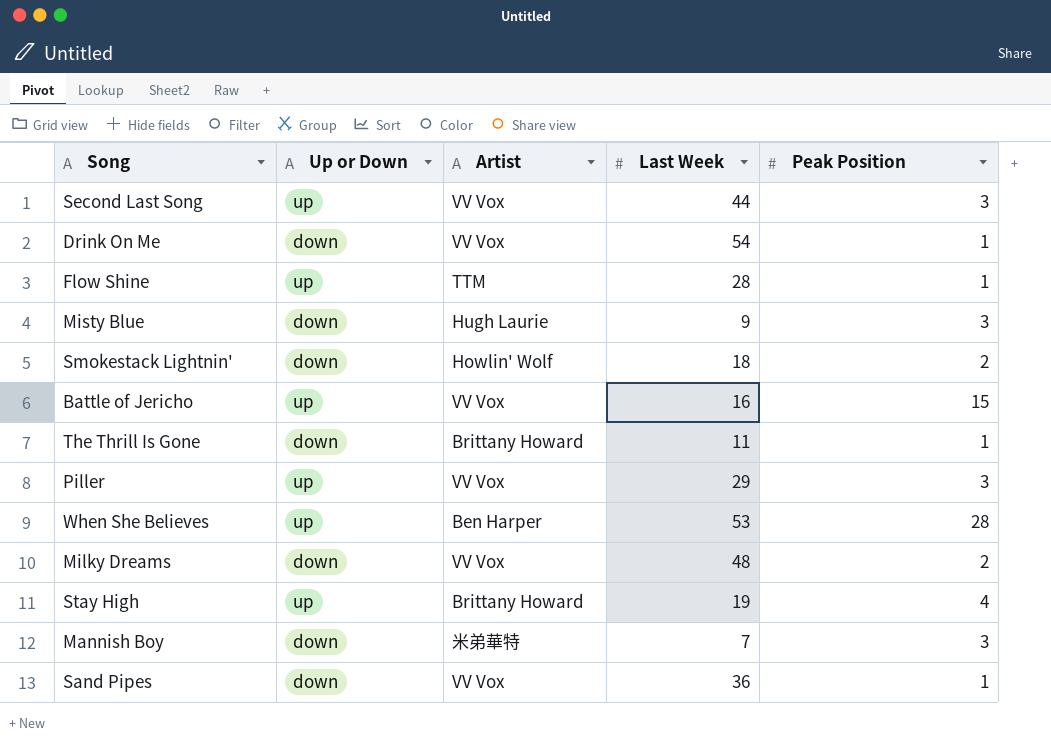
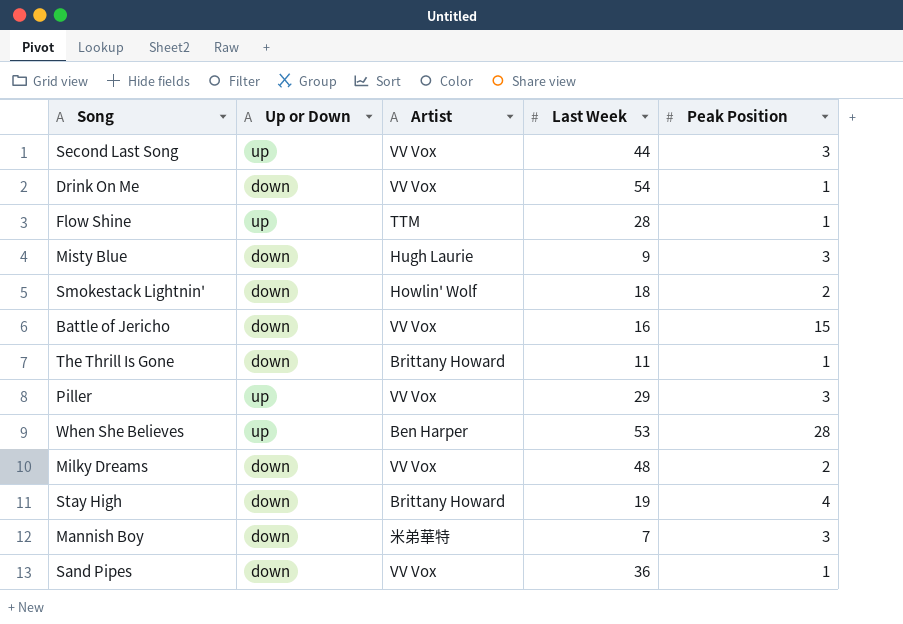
Battle of Jericho | Up or Down: up -> down
Stay High | Up or Down: up -> down

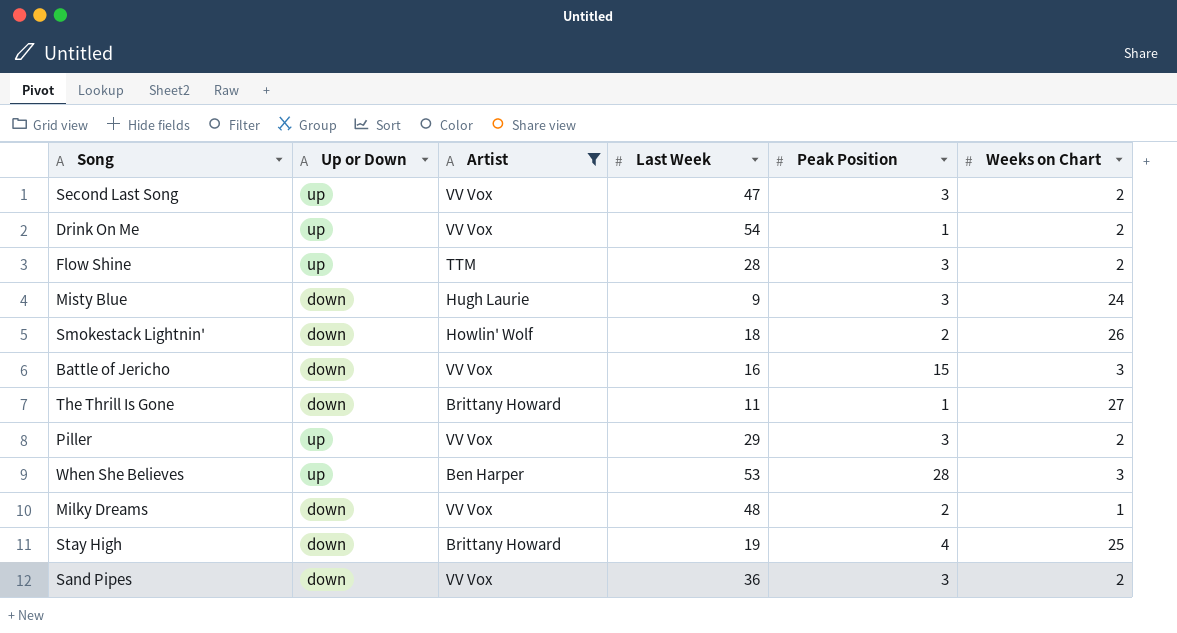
filter: none -> Artist != 米弟華特
column Weeks on Chart | position: none -> 6
Second Last Song | Last Week: 44 -> 47
Drink On Me | Up or Down: down -> up
Flow Shine | Peak Position: 1 -> 3
Sand Pipes | Peak Position: 1 -> 3

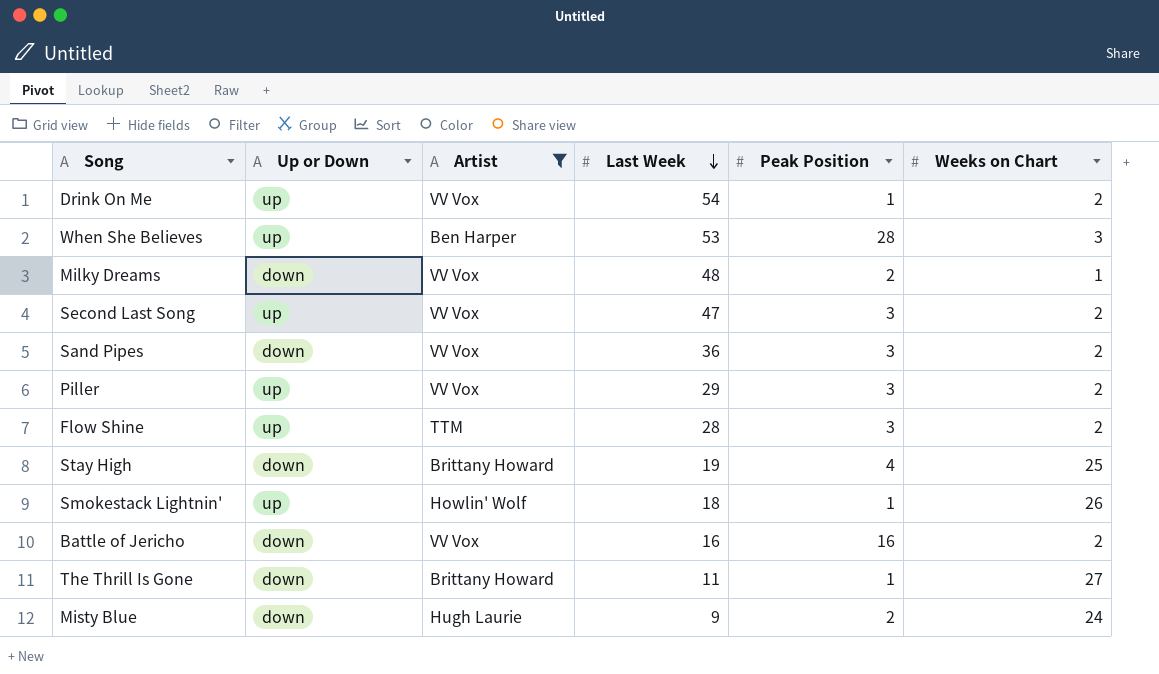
row order: none -> Last Week descending
Smokestack Lightnin' | Up or Down: down -> up
Smokestack Lightnin' | Peak Position: 2 -> 1
Battle of Jericho | Peak Position: 15 -> 16
Battle of Jericho | Weeks on Chart: 3 -> 2
Misty Blue | Peak Position: 3 -> 2

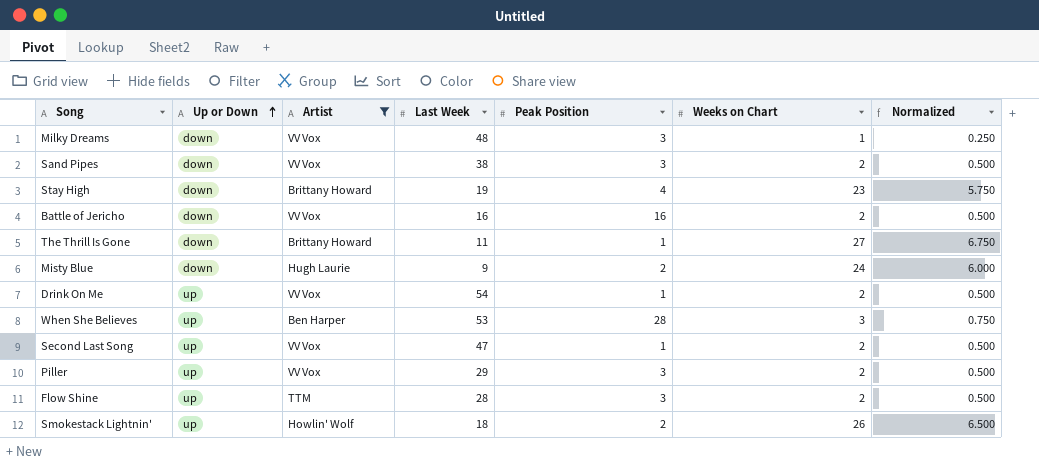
row order: Last Week descending -> Up or Down ascending
column Normalized | formula: none -> [Weeks on Chart] * 0.25
Milky Dreams | Peak Position: 2 -> 3
Sand Pipes | Last Week: 36 -> 38
Stay High | Weeks on Chart: 25 -> 23
Second Last Song | Peak Position: 3 -> 1
Smokestack Lightnin' | Peak Position: 1 -> 2

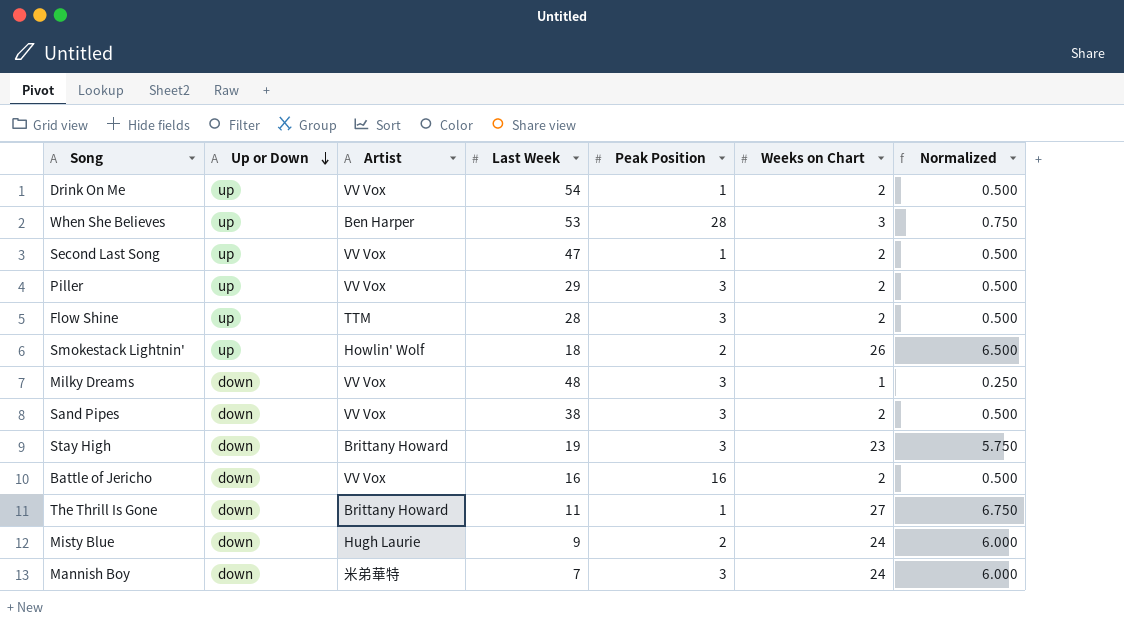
filter: Artist != 米弟華特 -> none
row order: Up or Down ascending -> Up or Down descending
Stay High | Peak Position: 4 -> 3

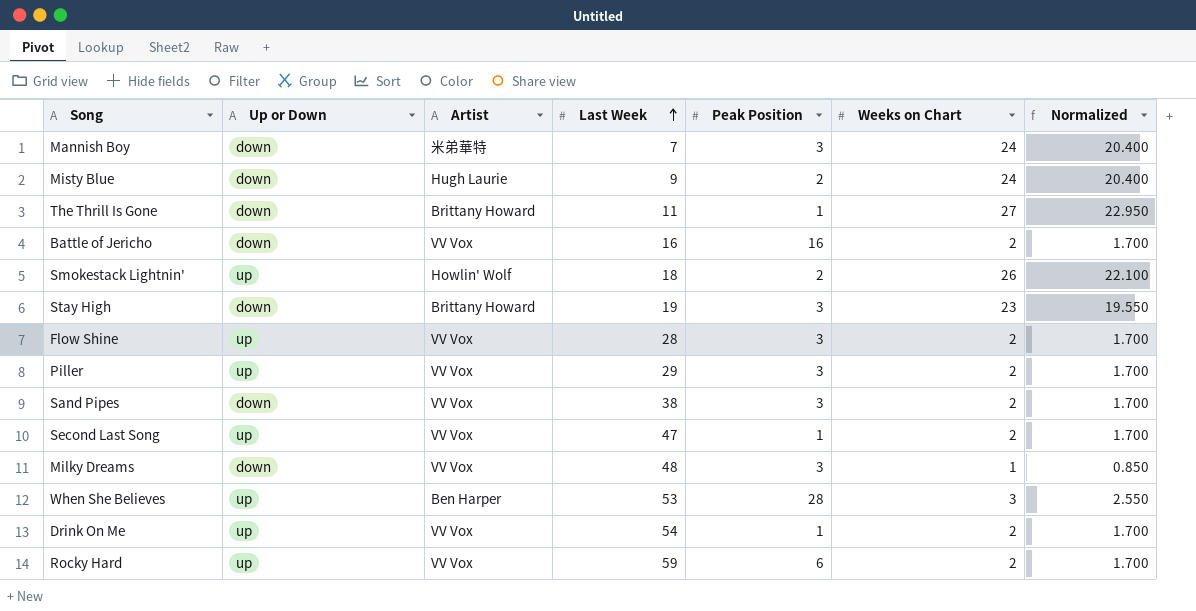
row order: Up or Down descending -> Last Week ascending
column Normalized | formula: [Weeks on Chart] * 0.25 -> [Weeks on Chart] * 0.85
Flow Shine | Artist: TTM -> VV Vox
row Rocky Hard: none -> up | VV Vox | 59 | 6 | 2 | 1.700

